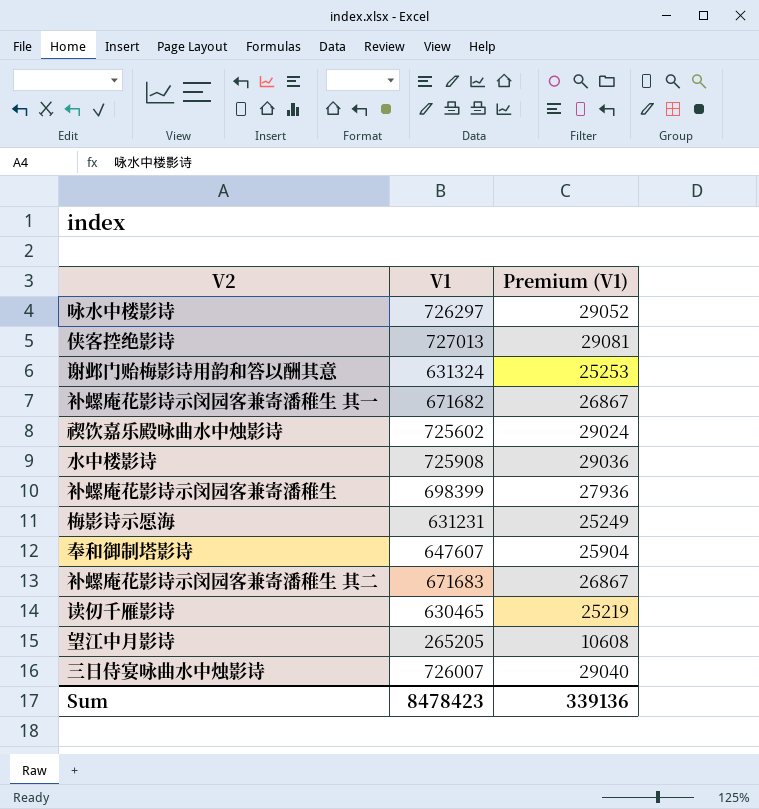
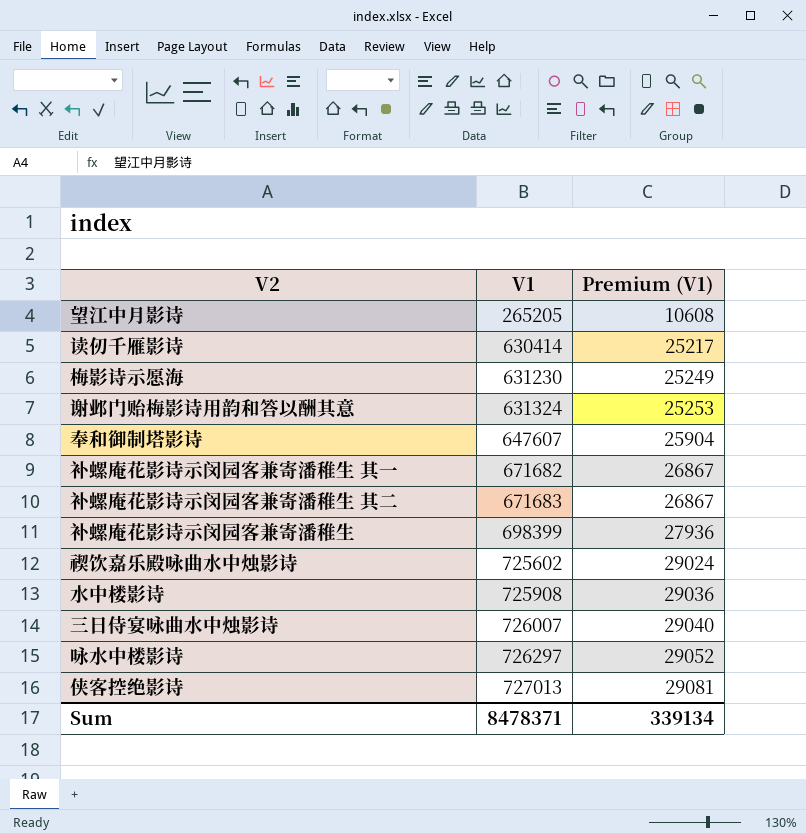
row order: none -> V1 ascending
读仞千雁影诗 | V1: 630465 -> 630414
读仞千雁影诗 | Premium (V1): 25219 -> 25217
梅影诗示愿海 | V1: 631231 -> 631230
Sum | V1: 8478423 -> 8478371
Sum | Premium (V1): 339136 -> 339134

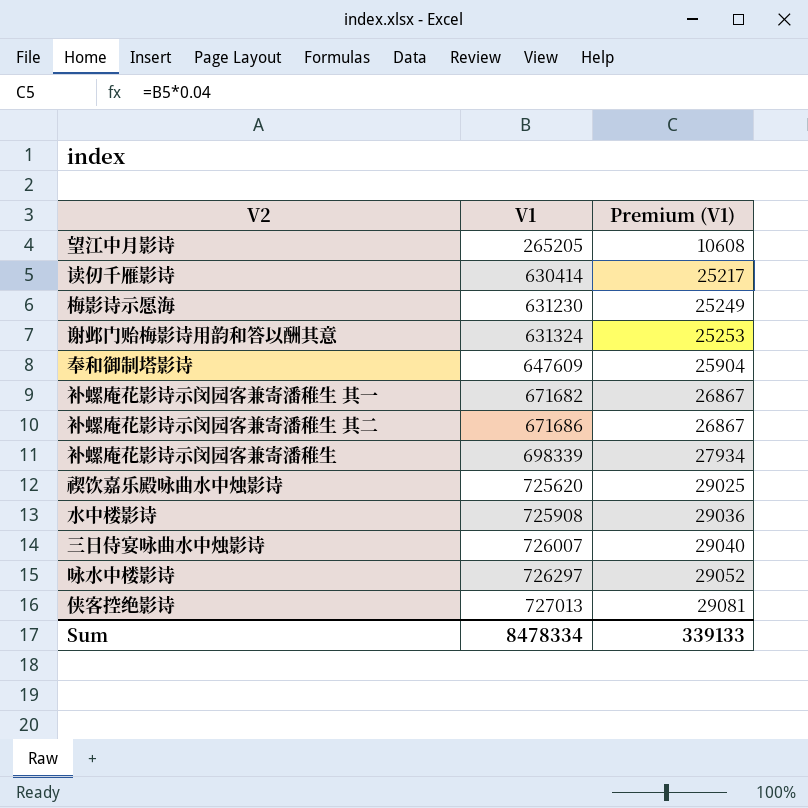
奉和御制塔影诗 | V1: 647607 -> 647609
补螺庵花影诗示闵园客兼寄潘稚生 其二 | V1: 671683 -> 671686
补螺庵花影诗示闵园客兼寄潘稚生 | V1: 698399 -> 698339
补螺庵花影诗示闵园客兼寄潘稚生 | Premium (V1): 27936 -> 27934
禊饮嘉乐殿咏曲水中烛影诗 | V1: 725602 -> 725620
禊饮嘉乐殿咏曲水中烛影诗 | Premium (V1): 29024 -> 29025
Sum | V1: 8478371 -> 8478334
Sum | Premium (V1): 339134 -> 339133

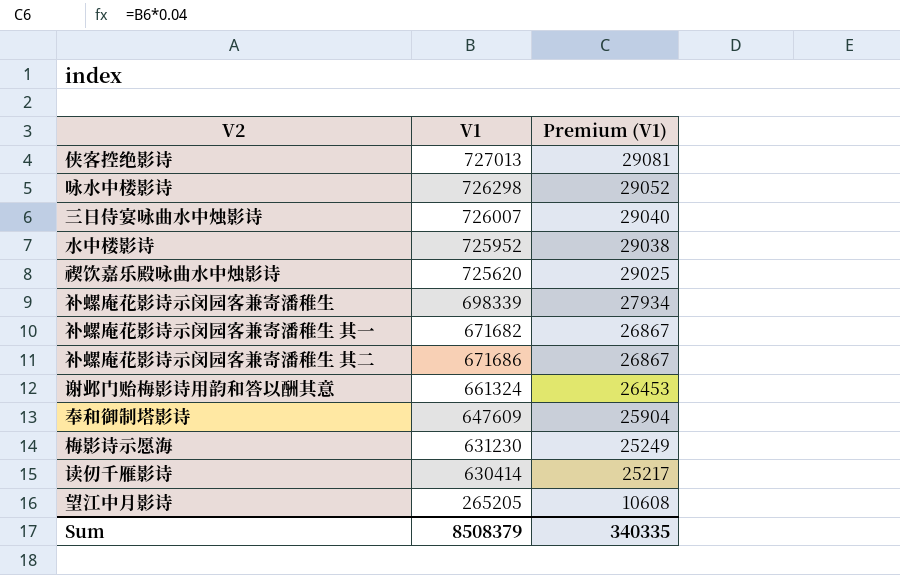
row order: V1 ascending -> Premium (V1) descending
咏水中楼影诗 | V1: 726297 -> 726298
水中楼影诗 | V1: 725908 -> 725952
水中楼影诗 | Premium (V1): 29036 -> 29038
谢邺门贻梅影诗用韵和答以酬其意 | V1: 631324 -> 661324
谢邺门贻梅影诗用韵和答以酬其意 | Premium (V1): 25253 -> 26453
Sum | V1: 8478334 -> 8508379
Sum | Premium (V1): 339133 -> 340335

